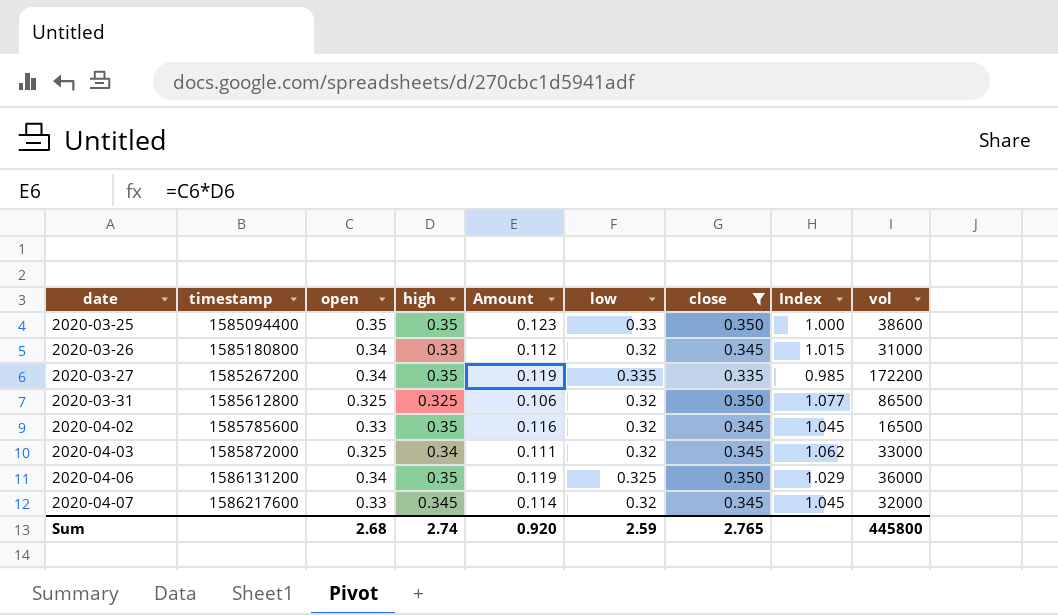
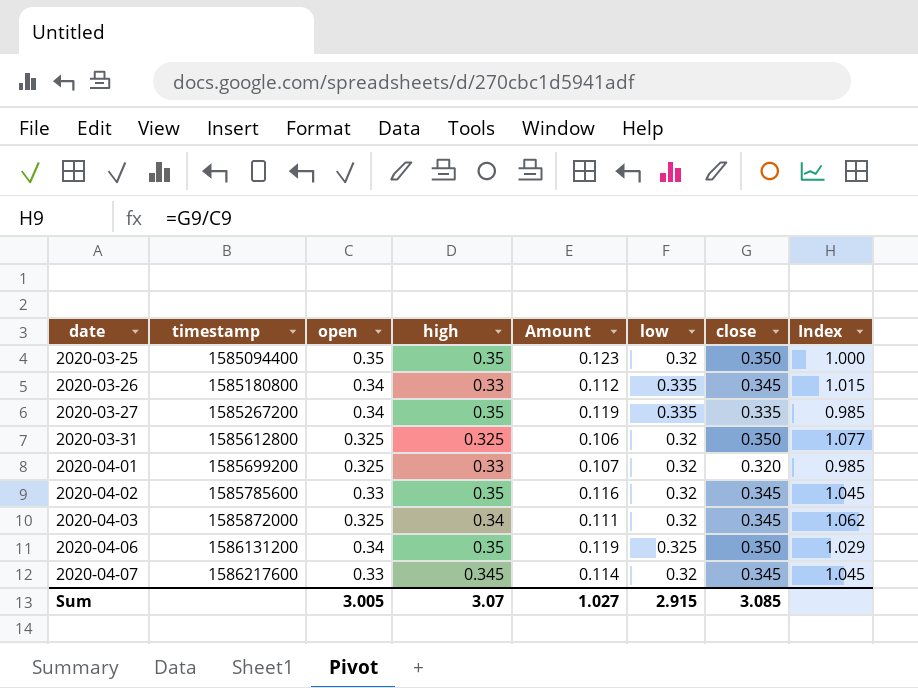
filter: close != 0.320 -> none
column vol | position: 9 -> none
2020-03-25 | low: 0.33 -> 0.32
2020-03-26 | low: 0.32 -> 0.335
Sum | open: 2.68 -> 3.005
Sum | high: 2.74 -> 3.07
Sum | Amount: 0.920 -> 1.027
Sum | low: 2.59 -> 2.915
Sum | close: 2.765 -> 3.085

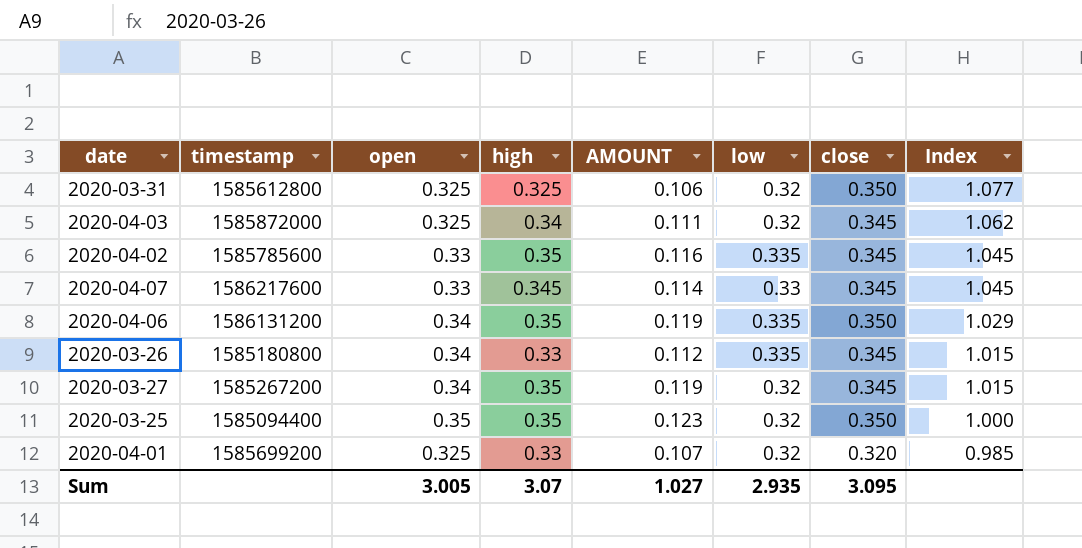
row order: date ascending -> Index descending
column name: Amount -> AMOUNT
2020-04-02 | low: 0.32 -> 0.335
2020-04-07 | low: 0.32 -> 0.33
2020-04-06 | low: 0.325 -> 0.335
2020-03-27 | low: 0.335 -> 0.32
2020-03-27 | close: 0.335 -> 0.345
2020-03-27 | Index: 0.985 -> 1.015
Sum | low: 2.915 -> 2.935
Sum | close: 3.085 -> 3.095

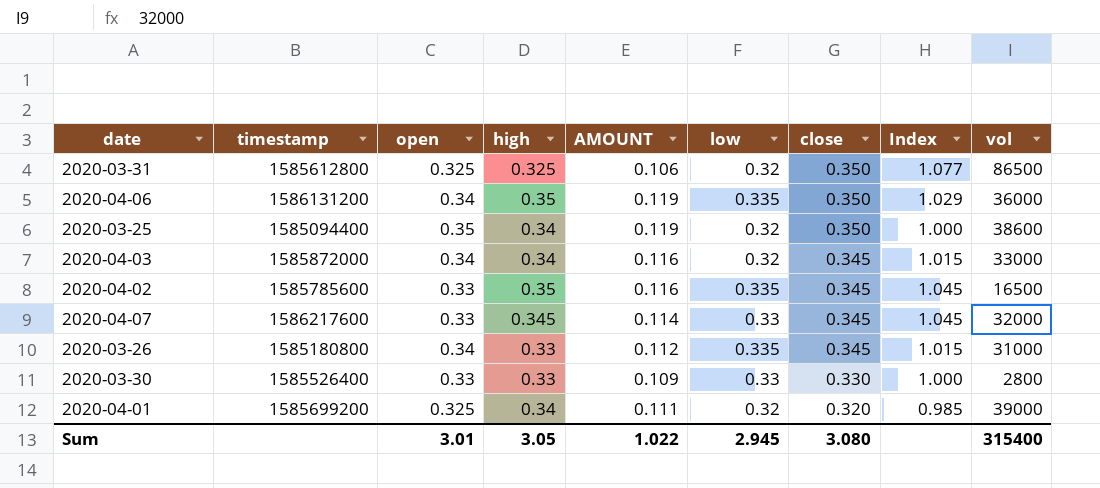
row order: Index descending -> close descending
column vol | position: none -> 9
row 2020-03-27: 1585267200 | 0.34 | 0.35 | 0.119 | 0.32 | 0.345 | 1.015 -> none
2020-03-25 | high: 0.35 -> 0.34
2020-03-25 | AMOUNT: 0.123 -> 0.119
2020-04-03 | open: 0.325 -> 0.34
2020-04-03 | AMOUNT: 0.111 -> 0.116
2020-04-03 | Index: 1.062 -> 1.015
row 2020-03-30: none -> 1585526400 | 0.33 | 0.33 | 0.109 | 0.33 | 0.330 | 1.000 | 2800
2020-04-01 | high: 0.33 -> 0.34
2020-04-01 | AMOUNT: 0.107 -> 0.111
Sum | open: 3.005 -> 3.01
Sum | high: 3.07 -> 3.05
Sum | AMOUNT: 1.027 -> 1.022
Sum | low: 2.935 -> 2.945
Sum | close: 3.095 -> 3.080

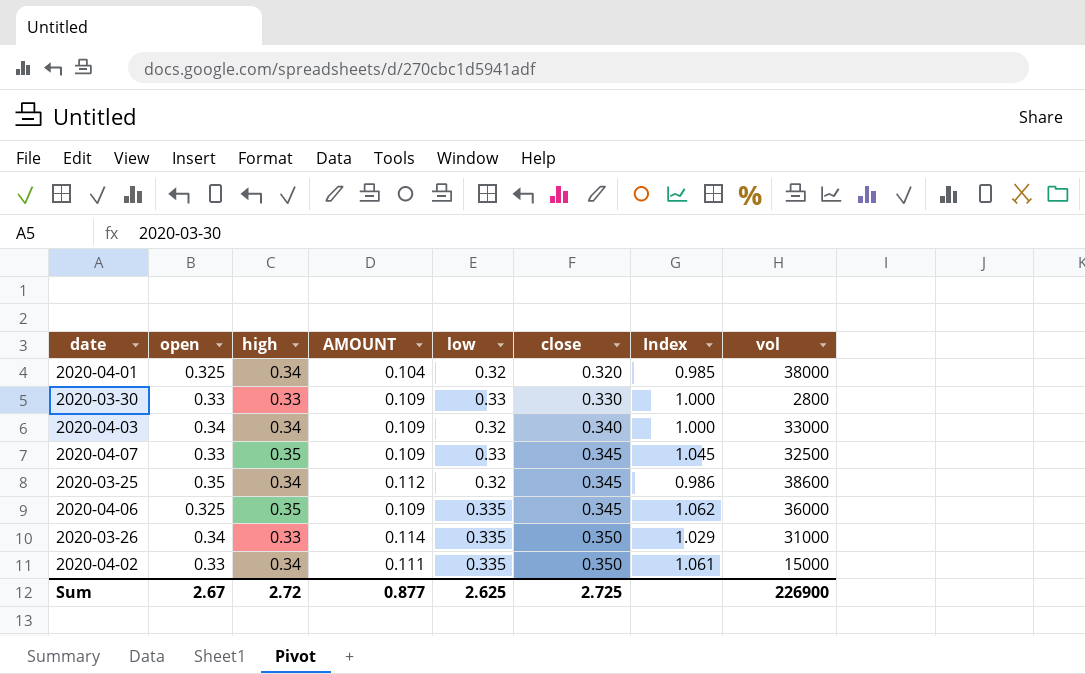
row order: close descending -> close ascending
column timestamp | position: 2 -> none
column AMOUNT | formula: [open] * [high] -> [open] * [low]
row 2020-03-31: 1585612800 | 0.325 | 0.325 | 0.106 | 0.32 | 0.350 | 1.077 | 86500 -> none
2020-04-01 | vol: 39000 -> 38000
2020-04-03 | close: 0.345 -> 0.340
2020-04-03 | Index: 1.015 -> 1.000
2020-04-07 | high: 0.345 -> 0.35
2020-04-07 | vol: 32000 -> 32500
2020-03-25 | close: 0.350 -> 0.345
2020-03-25 | Index: 1.000 -> 0.986
2020-04-06 | open: 0.34 -> 0.325
2020-04-06 | close: 0.350 -> 0.345
2020-04-06 | Index: 1.029 -> 1.062
2020-03-26 | close: 0.345 -> 0.350
2020-03-26 | Index: 1.015 -> 1.029
2020-04-02 | high: 0.35 -> 0.34
2020-04-02 | close: 0.345 -> 0.350
2020-04-02 | Index: 1.045 -> 1.061
2020-04-02 | vol: 16500 -> 15000
Sum | open: 3.01 -> 2.67
Sum | high: 3.05 -> 2.72
Sum | AMOUNT: 1.022 -> 0.877
Sum | low: 2.945 -> 2.625
Sum | close: 3.080 -> 2.725
Sum | vol: 315400 -> 226900

